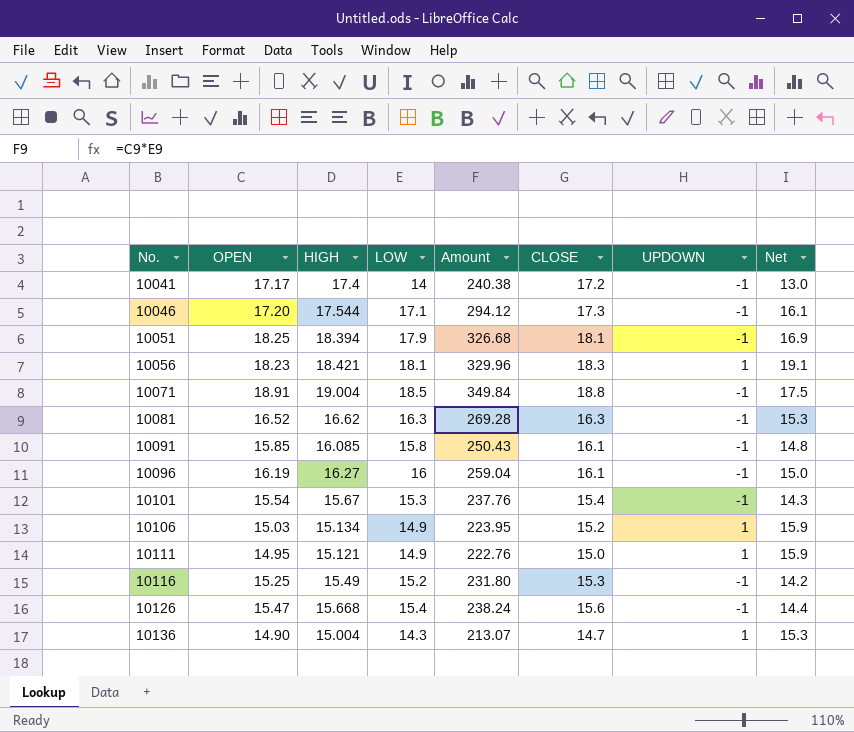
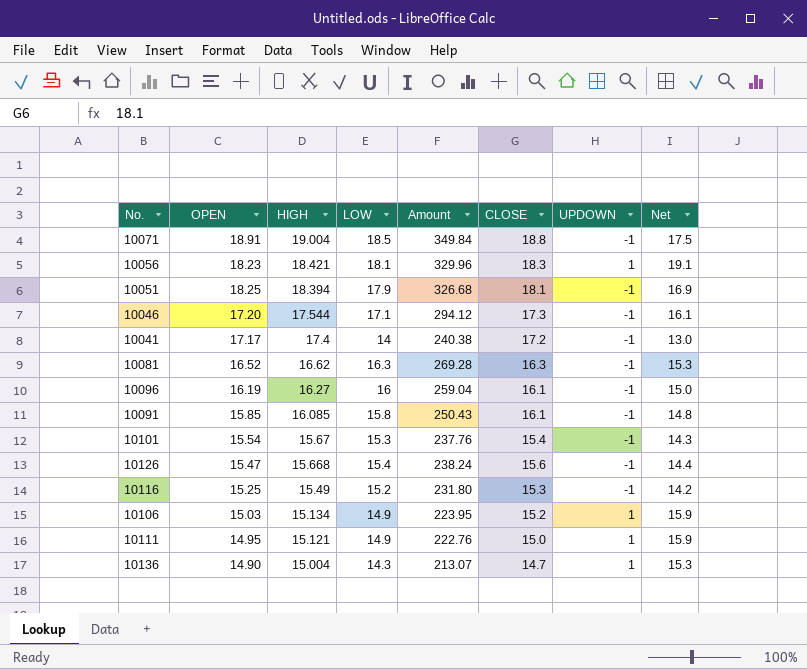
row order: No. ascending -> HIGH descending

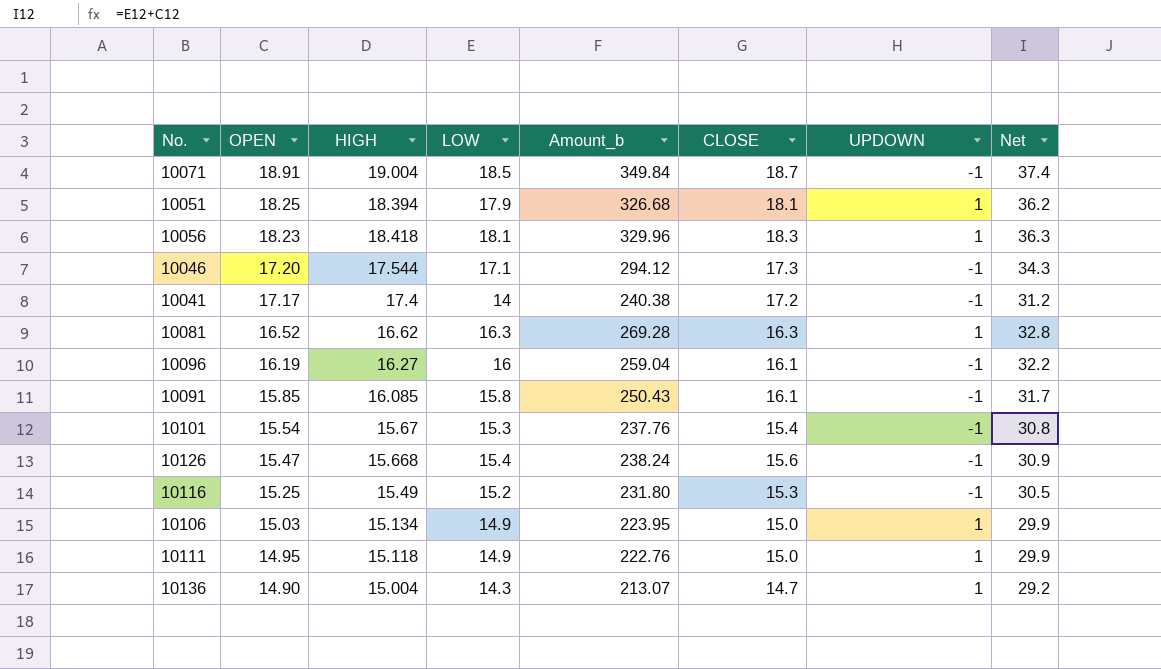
row order: HIGH descending -> OPEN descending
column name: Amount -> Amount_b
column Net | formula: [LOW] + [UPDOWN] -> [OPEN] + [LOW]
10071 | CLOSE: 18.8 -> 18.7
10051 | UPDOWN: -1 -> 1
10056 | HIGH: 18.421 -> 18.418
10081 | UPDOWN: -1 -> 1
10106 | CLOSE: 15.2 -> 15.0
10111 | HIGH: 15.121 -> 15.118

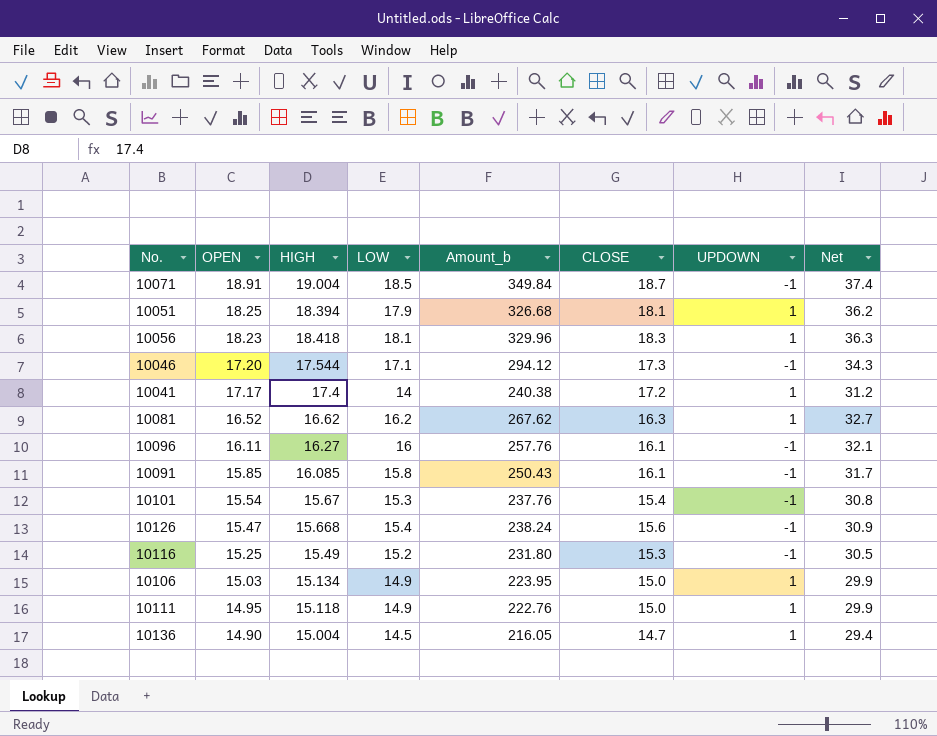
10041 | UPDOWN: -1 -> 1
10081 | LOW: 16.3 -> 16.2
10081 | Amount_b: 269.28 -> 267.62
10081 | Net: 32.8 -> 32.7
10096 | OPEN: 16.19 -> 16.11
10096 | Amount_b: 259.04 -> 257.76
10096 | Net: 32.2 -> 32.1
10136 | LOW: 14.3 -> 14.5
10136 | Amount_b: 213.07 -> 216.05
10136 | Net: 29.2 -> 29.4

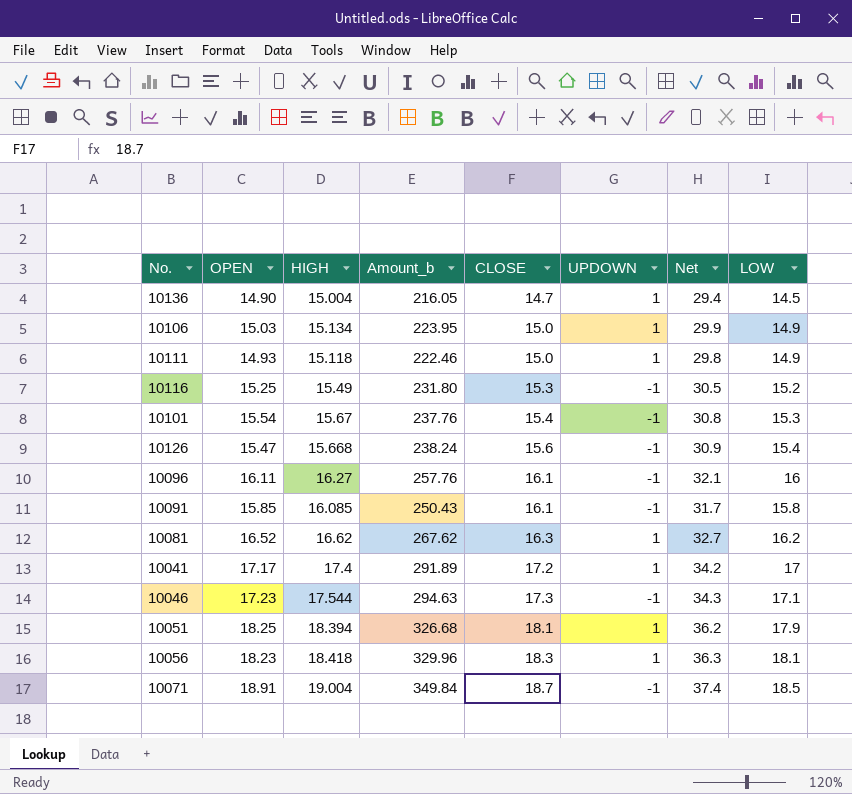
row order: OPEN descending -> CLOSE ascending
column LOW | position: 4 -> 8
10111 | OPEN: 14.95 -> 14.93
10111 | Amount_b: 222.76 -> 222.46
10111 | Net: 29.9 -> 29.8
10041 | Amount_b: 240.38 -> 291.89
10041 | Net: 31.2 -> 34.2
10041 | LOW: 14 -> 17
10046 | OPEN: 17.20 -> 17.23
10046 | Amount_b: 294.12 -> 294.63

